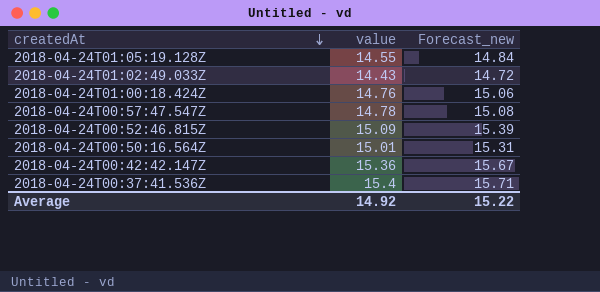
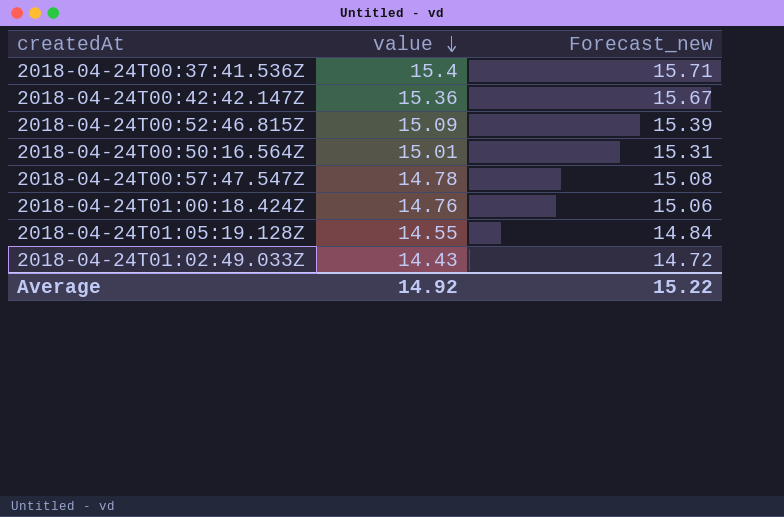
row order: createdAt descending -> value descending

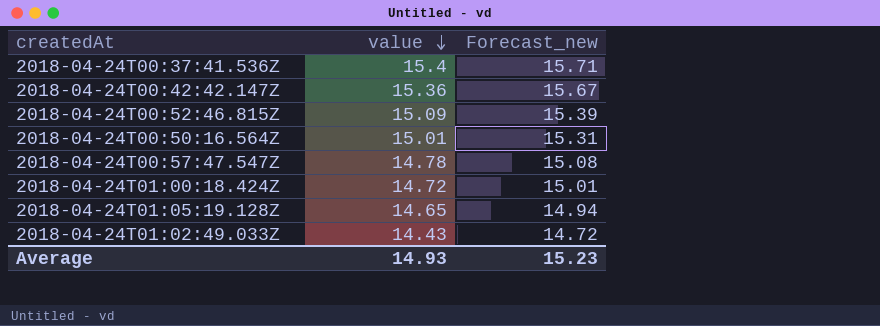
2018-04-24T01:00:18.424Z | value: 14.76 -> 14.72
2018-04-24T01:00:18.424Z | Forecast_new: 15.06 -> 15.01
2018-04-24T01:05:19.128Z | value: 14.55 -> 14.65
2018-04-24T01:05:19.128Z | Forecast_new: 14.84 -> 14.94
Average | value: 14.92 -> 14.93
Average | Forecast_new: 15.22 -> 15.23

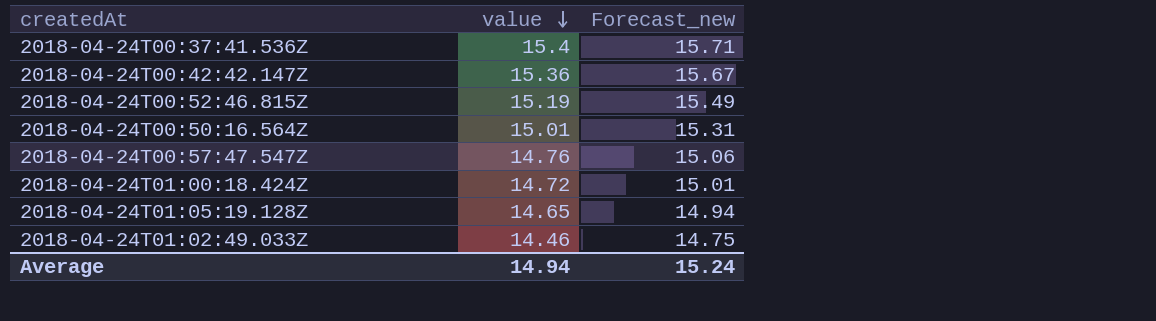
2018-04-24T00:52:46.815Z | value: 15.09 -> 15.19
2018-04-24T00:52:46.815Z | Forecast_new: 15.39 -> 15.49
2018-04-24T00:57:47.547Z | value: 14.78 -> 14.76
2018-04-24T00:57:47.547Z | Forecast_new: 15.08 -> 15.06
2018-04-24T01:02:49.033Z | value: 14.43 -> 14.46
2018-04-24T01:02:49.033Z | Forecast_new: 14.72 -> 14.75
Average | value: 14.93 -> 14.94
Average | Forecast_new: 15.23 -> 15.24

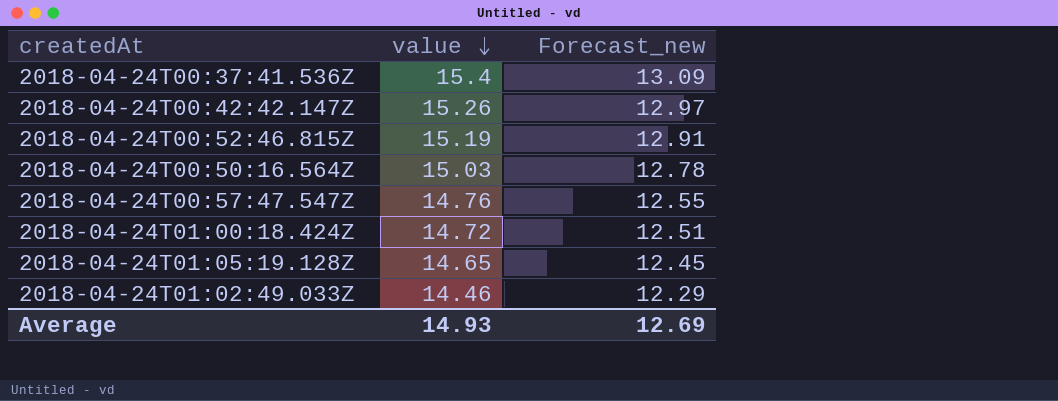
column Forecast_new | formula: [value] * 1.02 -> [value] * 0.85
2018-04-24T00:42:42.147Z | value: 15.36 -> 15.26
2018-04-24T00:50:16.564Z | value: 15.01 -> 15.03
Average | value: 14.94 -> 14.93
Average | Forecast_new: 15.24 -> 12.69

